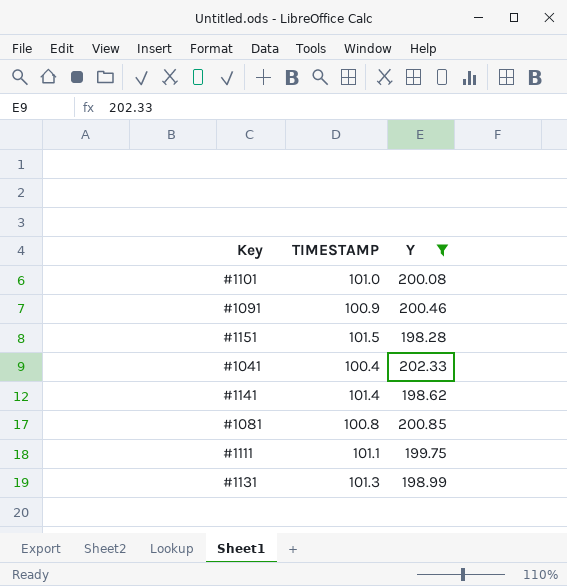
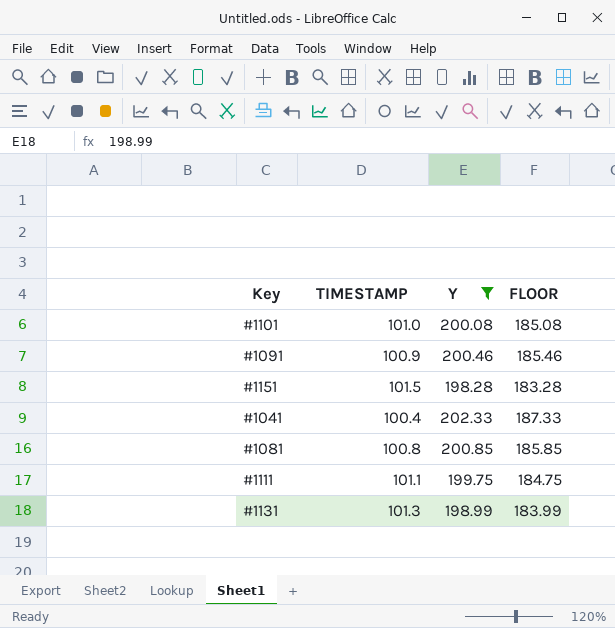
column FLOOR | formula: none -> [Y] - 15
row #1141: 101.4 | 198.62 -> none

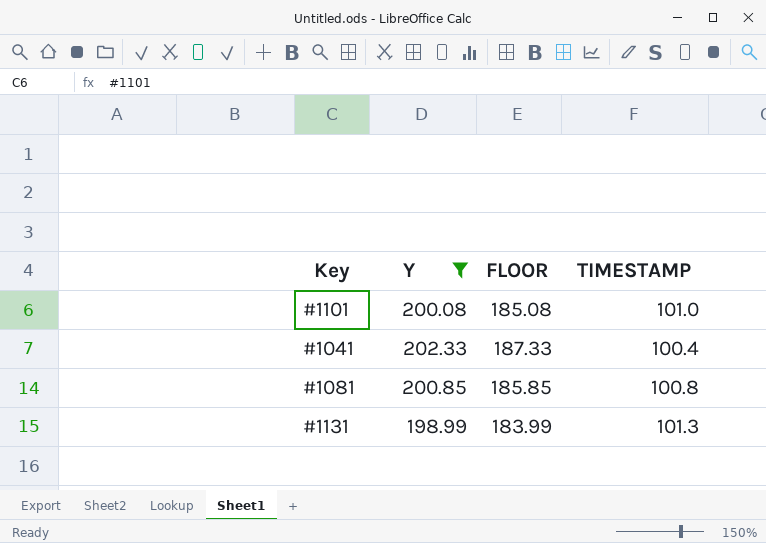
column TIMESTAMP | position: 2 -> 4
row #1091: 100.9 | 200.46 | 185.46 -> none
row #1151: 101.5 | 198.28 | 183.28 -> none
row #1111: 101.1 | 199.75 | 184.75 -> none

